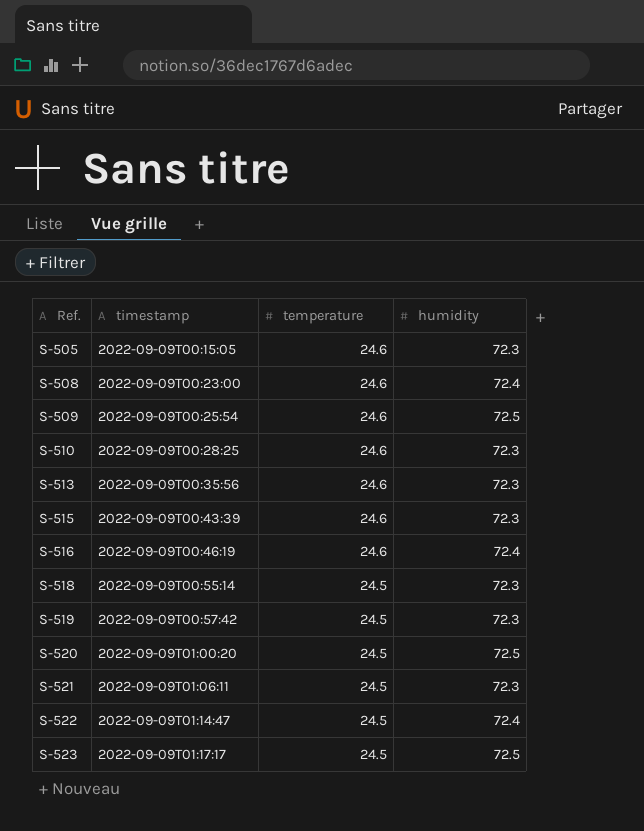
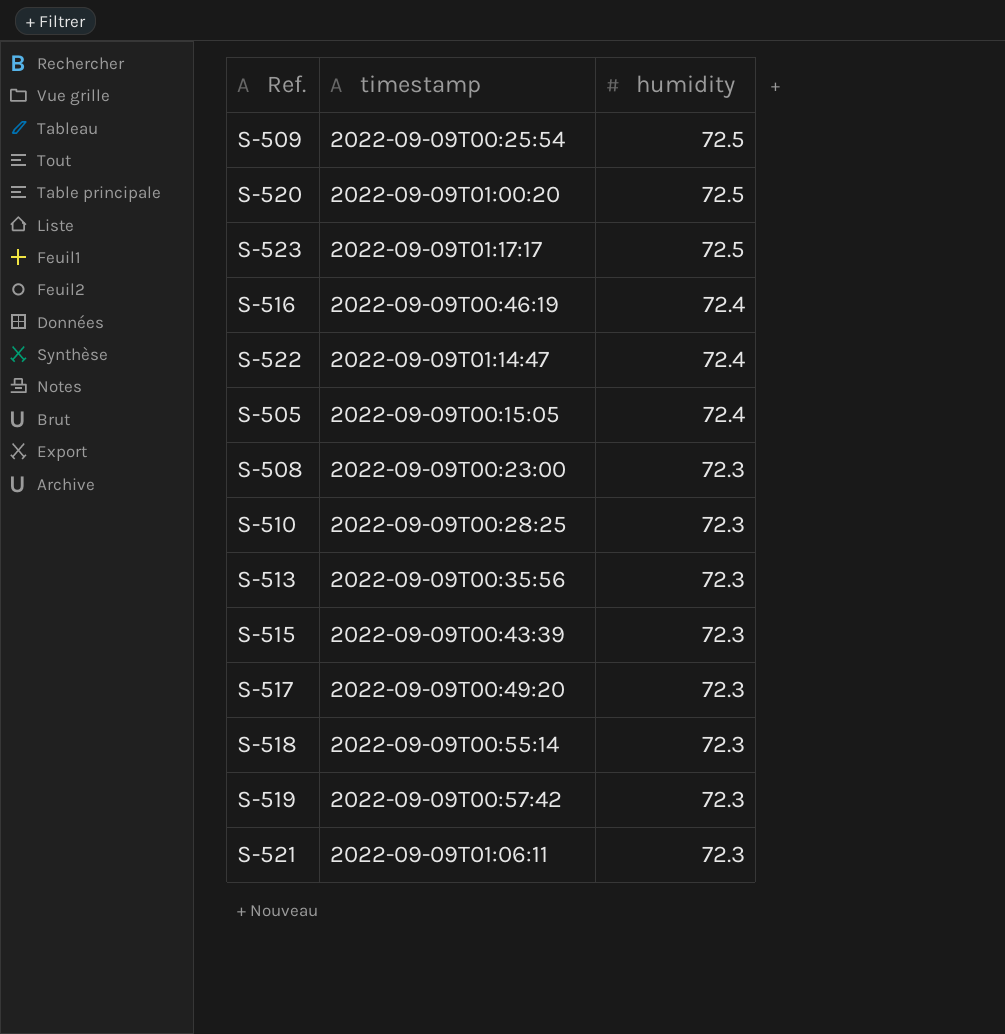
row order: Ref. ascending -> humidity descending
column temperature | position: 3 -> none
S-505 | humidity: 72.3 -> 72.4
S-508 | humidity: 72.4 -> 72.3
row S-517: none -> 2022-09-09T00:49:20 | 72.3

